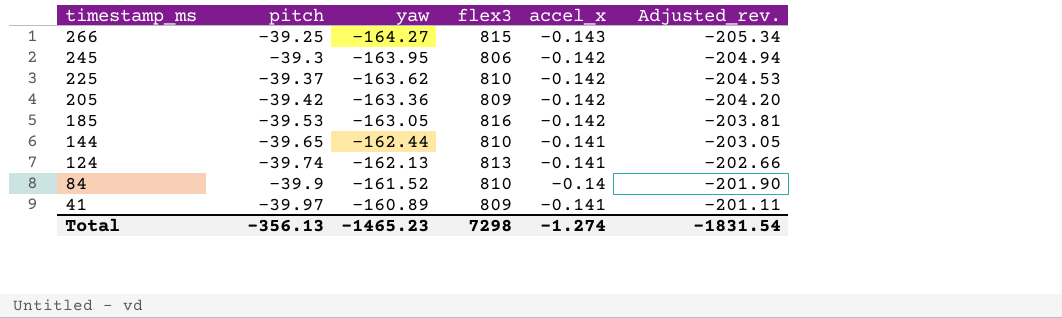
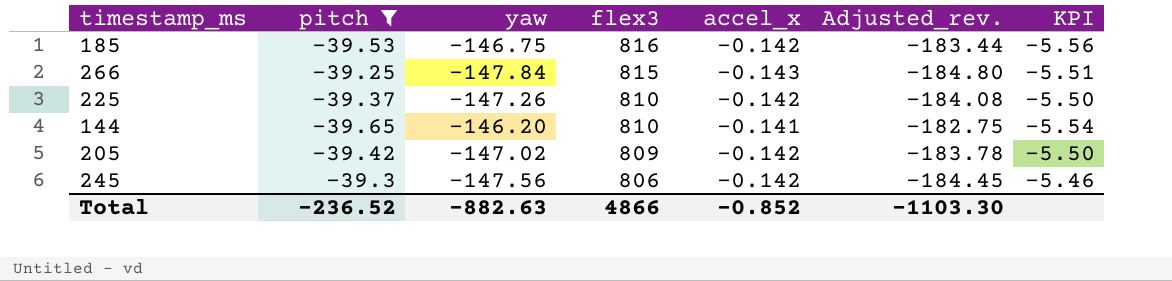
filter: none -> pitch >= -39.65
row order: timestamp_ms descending -> flex3 descending
column KPI | formula: none -> [flex3] / [yaw]
185 | yaw: -163.05 -> -146.75
185 | Adjusted_rev.: -203.81 -> -183.44
266 | yaw: -164.27 -> -147.84
266 | Adjusted_rev.: -205.34 -> -184.80
225 | yaw: -163.62 -> -147.26
225 | Adjusted_rev.: -204.53 -> -184.08
144 | yaw: -162.44 -> -146.20
144 | Adjusted_rev.: -203.05 -> -182.75
205 | yaw: -163.36 -> -147.02
205 | Adjusted_rev.: -204.20 -> -183.78
245 | yaw: -163.95 -> -147.56
245 | Adjusted_rev.: -204.94 -> -184.45
Total | pitch: -356.13 -> -236.52
Total | yaw: -1465.23 -> -882.63
Total | flex3: 7298 -> 4866
Total | accel_x: -1.274 -> -0.852
Total | Adjusted_rev.: -1831.54 -> -1103.30

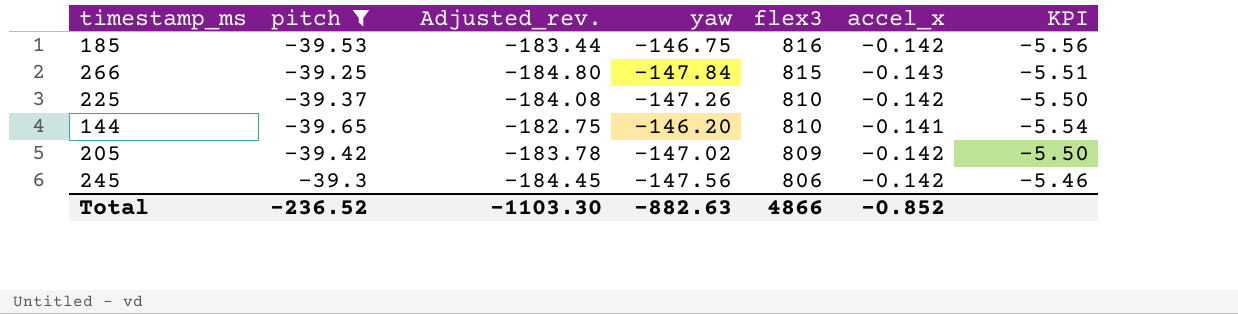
column Adjusted_rev. | position: 6 -> 3

